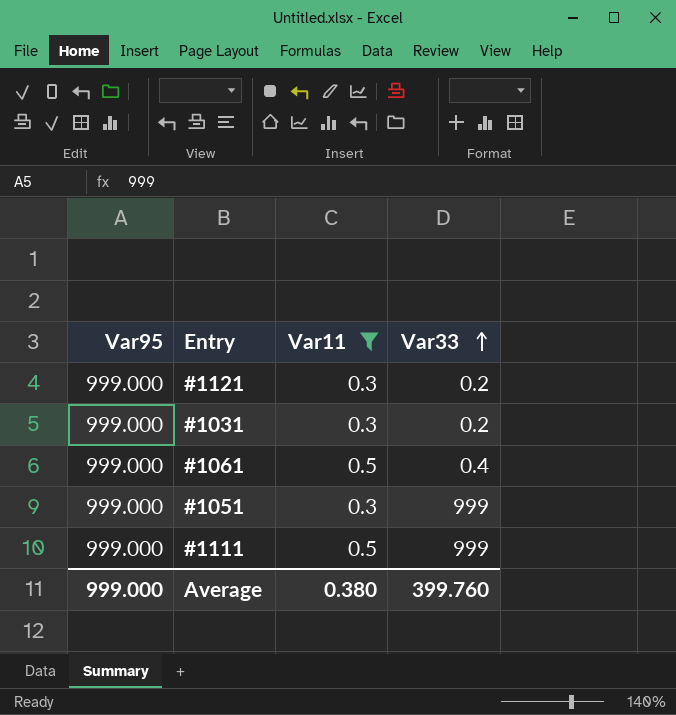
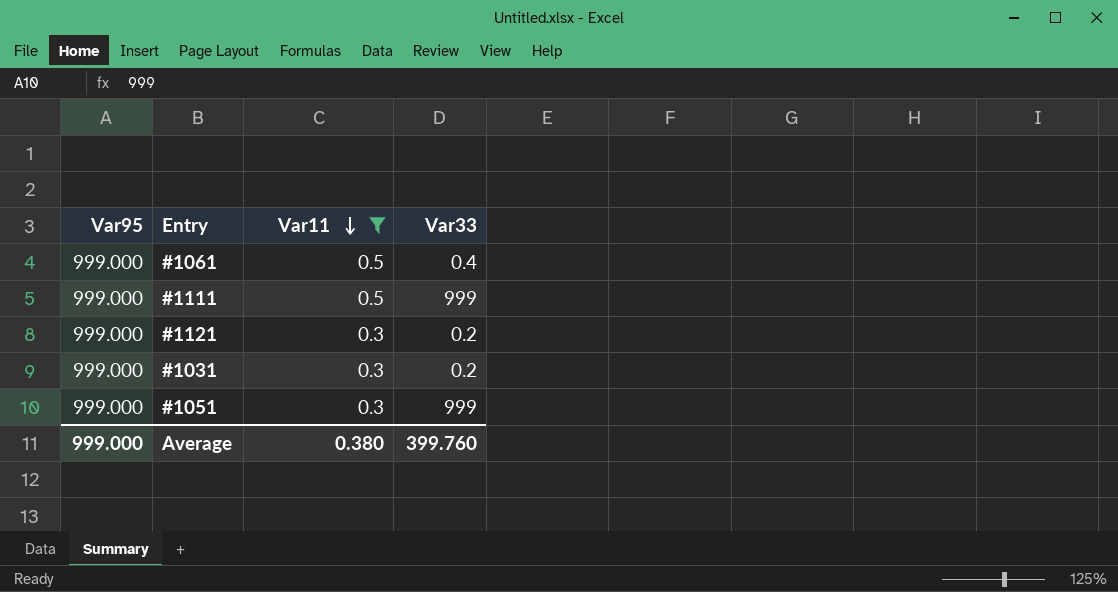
row order: Var33 ascending -> Var11 descending

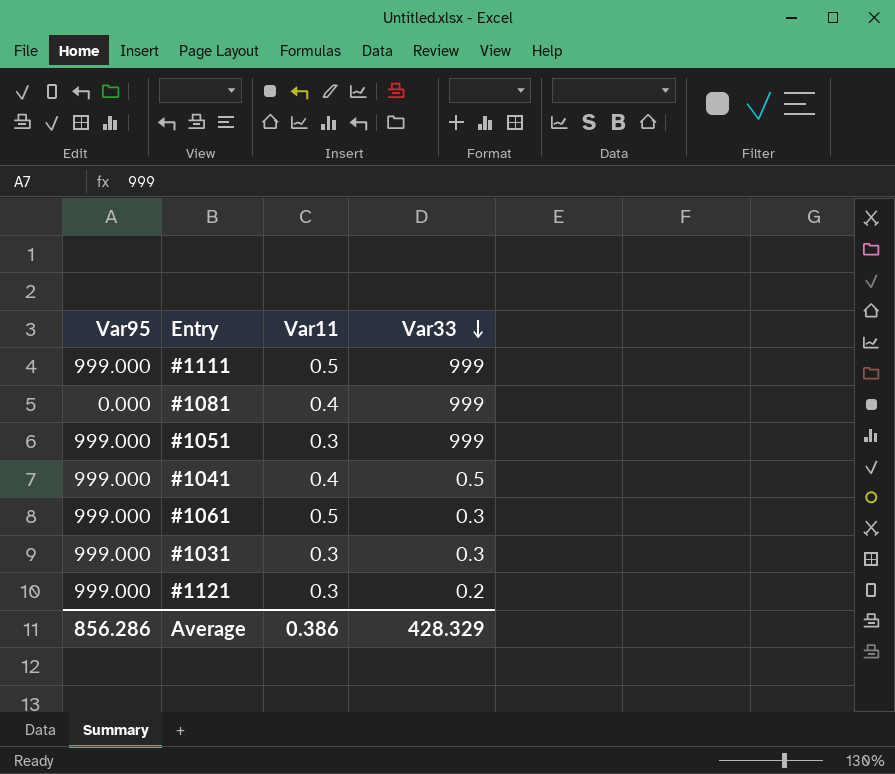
filter: Var11 != 0.4 -> none
row order: Var11 descending -> Var33 descending
#1061 | Var33: 0.4 -> 0.3
#1031 | Var33: 0.2 -> 0.3
Average | Var95: 999.000 -> 856.286
Average | Var11: 0.380 -> 0.386
Average | Var33: 399.760 -> 428.329

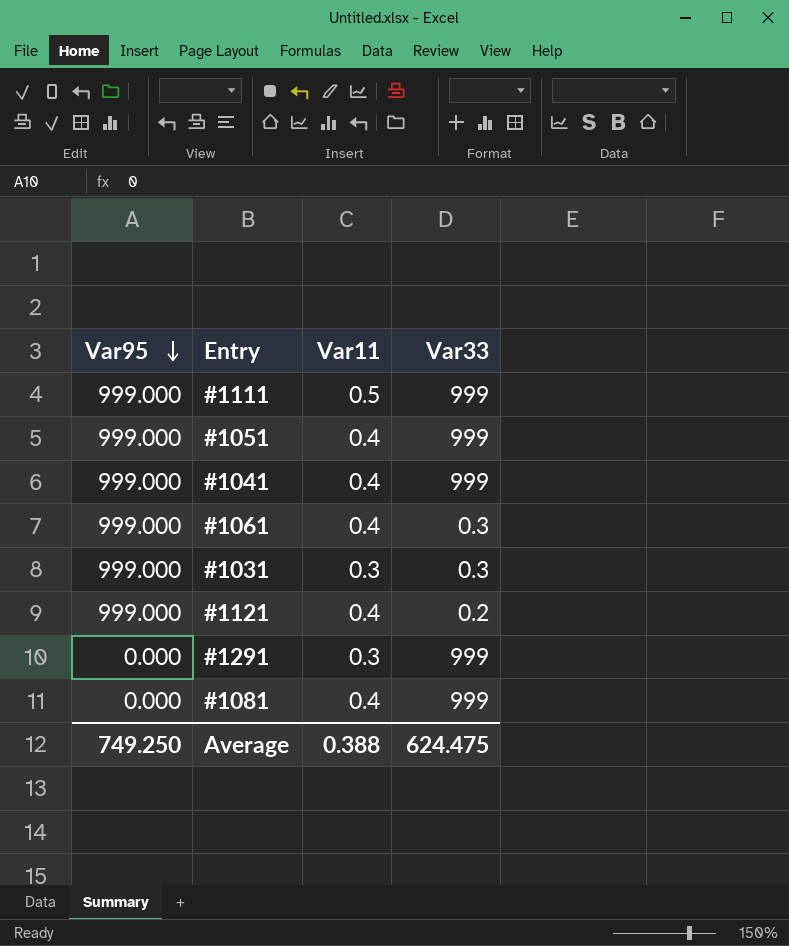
row order: Var33 descending -> Var95 descending
#1051 | Var11: 0.3 -> 0.4
#1041 | Var33: 0.5 -> 999
#1061 | Var11: 0.5 -> 0.4
#1121 | Var11: 0.3 -> 0.4
row #1291: none -> 0.000 | 0.3 | 999
Average | Var95: 856.286 -> 749.250
Average | Var11: 0.386 -> 0.388
Average | Var33: 428.329 -> 624.475

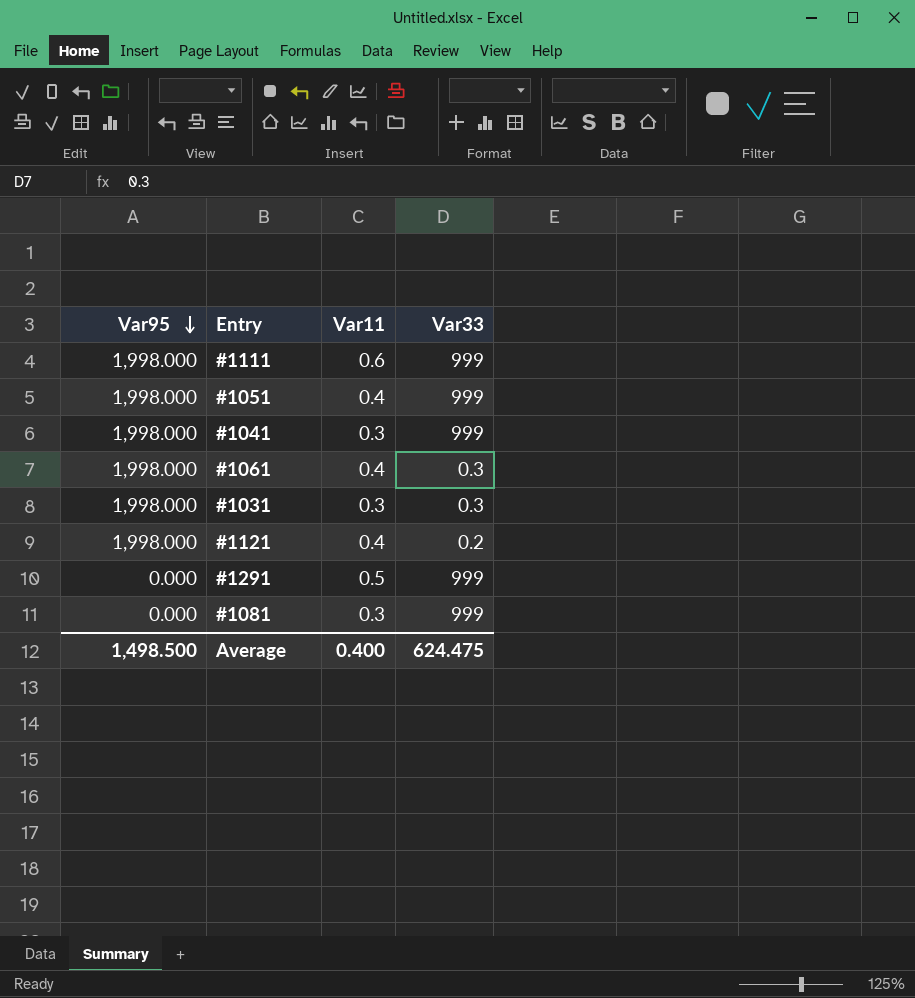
#1111 | Var95: 999.000 -> 1,998.000
#1111 | Var11: 0.5 -> 0.6
#1051 | Var95: 999.000 -> 1,998.000
#1041 | Var95: 999.000 -> 1,998.000
#1041 | Var11: 0.4 -> 0.3
#1061 | Var95: 999.000 -> 1,998.000
#1031 | Var95: 999.000 -> 1,998.000
#1121 | Var95: 999.000 -> 1,998.000
#1291 | Var11: 0.3 -> 0.5
#1081 | Var11: 0.4 -> 0.3
Average | Var95: 749.250 -> 1,498.500
Average | Var11: 0.388 -> 0.400

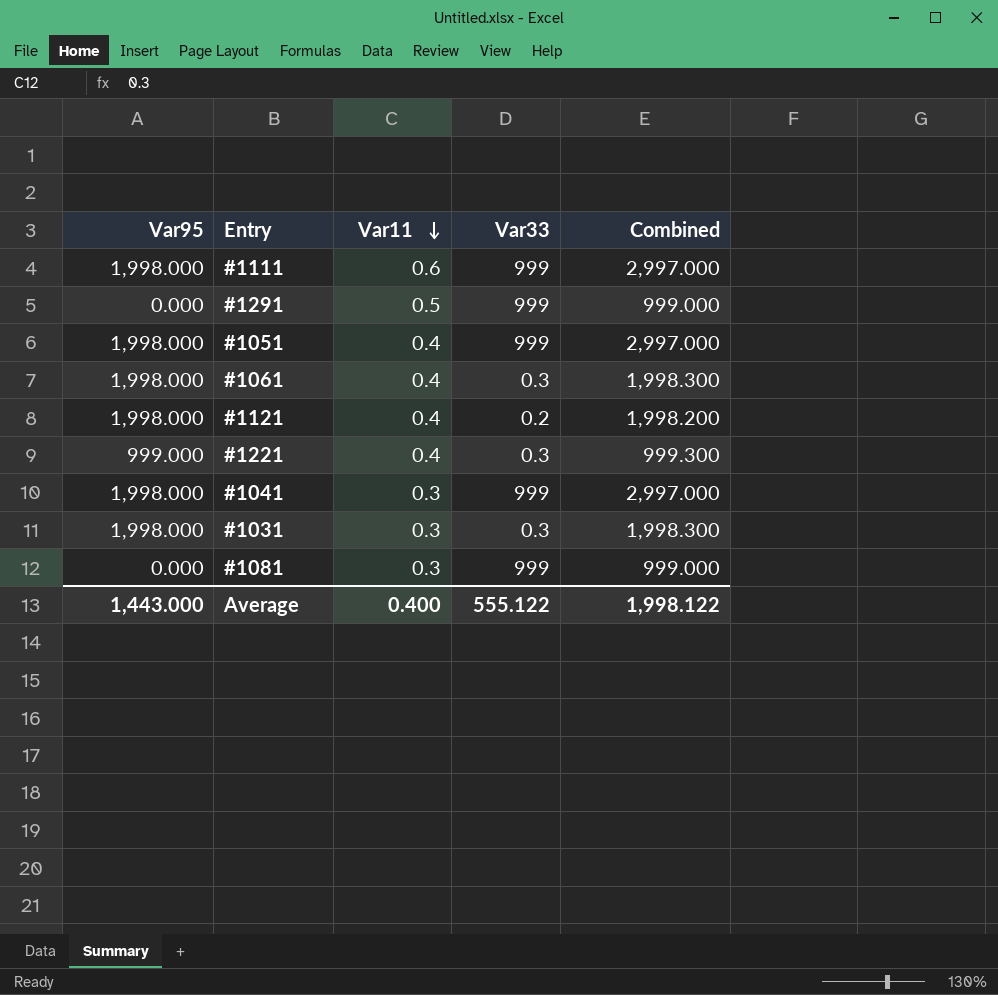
row order: Var95 descending -> Var11 descending
column Combined | formula: none -> [Var95] + [Var33]
row #1221: none -> 999.000 | 0.4 | 0.3 | 999.300
Average | Var95: 1,498.500 -> 1,443.000
Average | Var33: 624.475 -> 555.122

